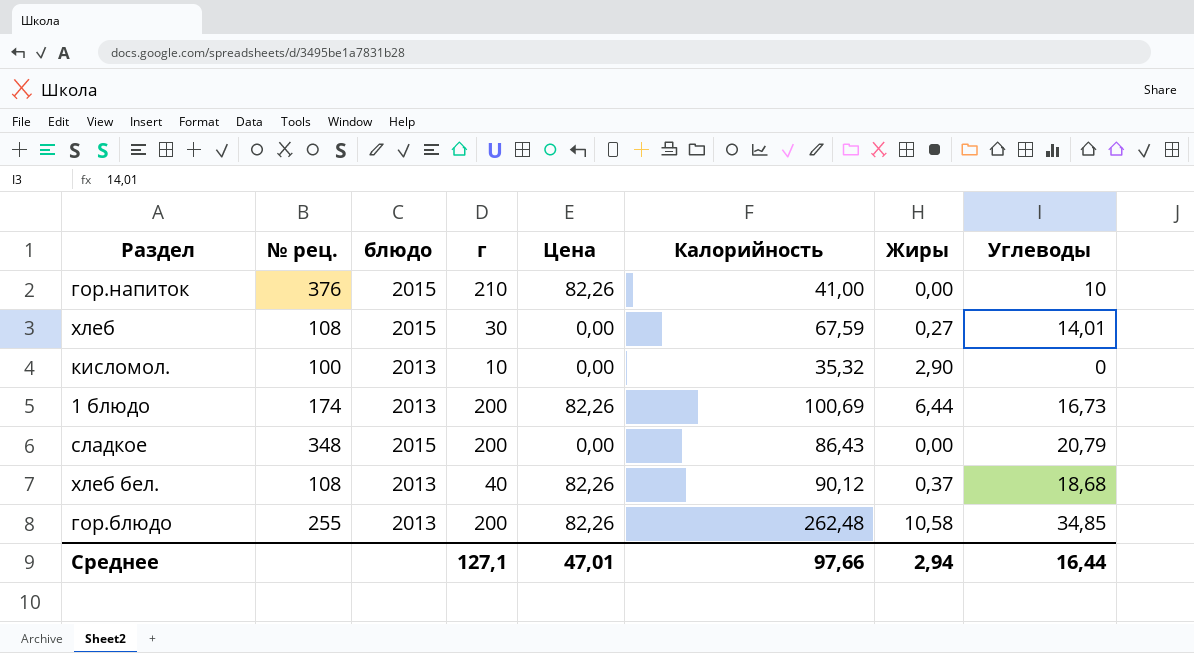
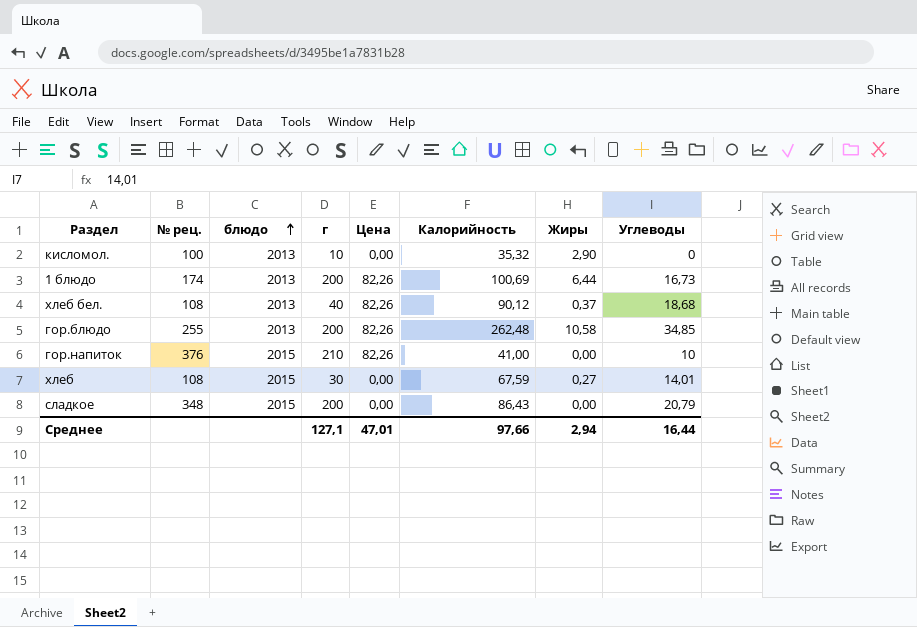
row order: none -> блюдо ascending

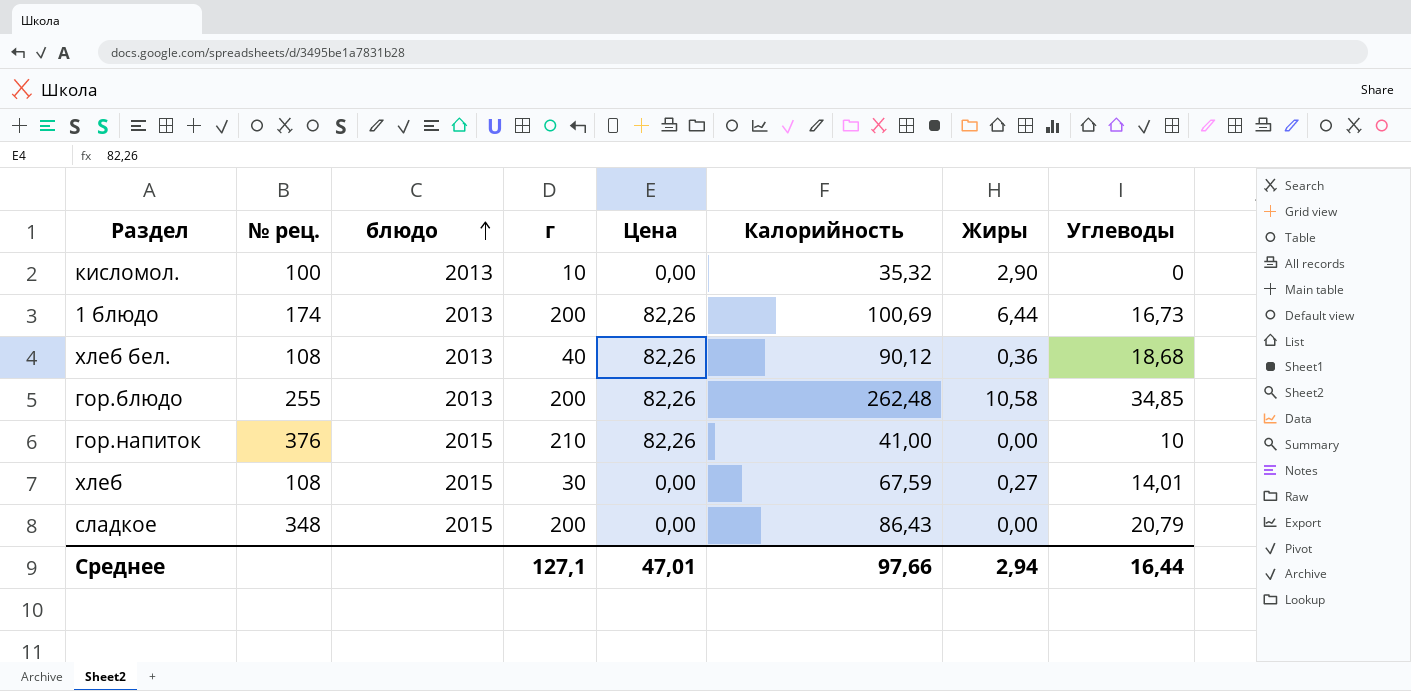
хлеб бел. | Жиры: 0,37 -> 0,36

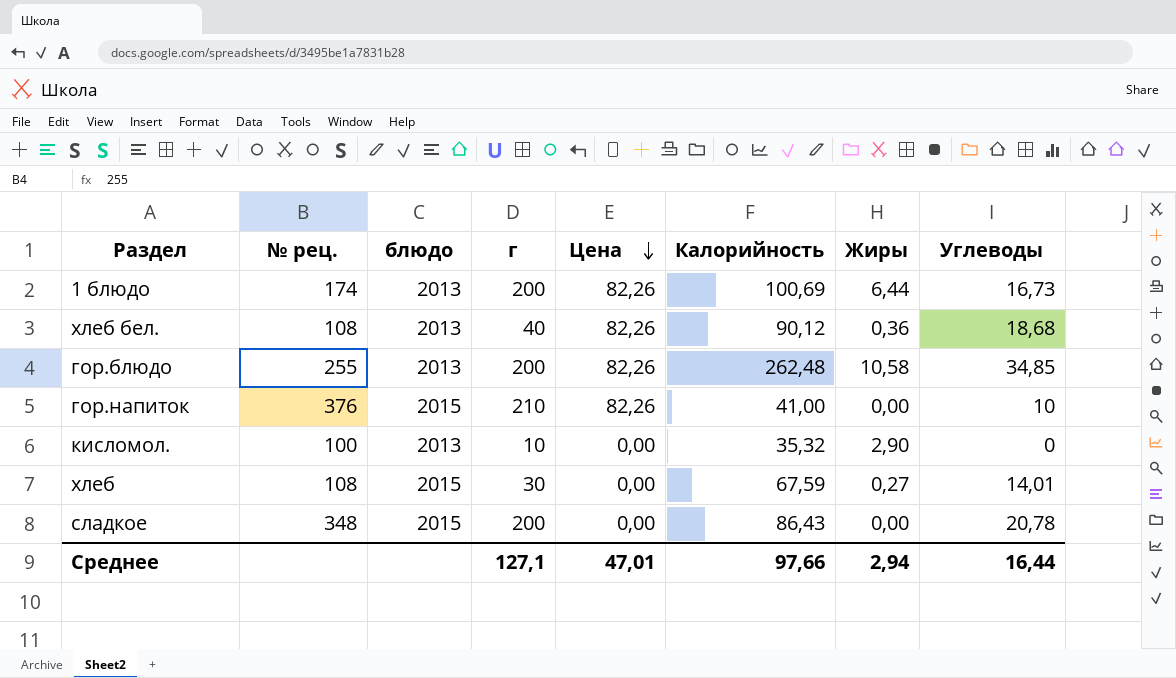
row order: блюдо ascending -> Цена descending
сладкое | Углеводы: 20,79 -> 20,78

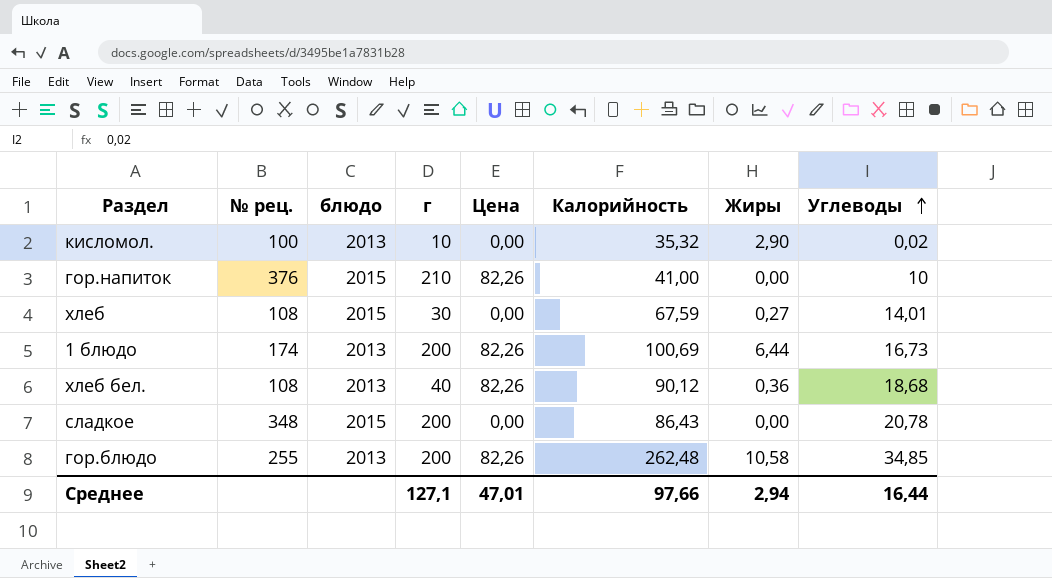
row order: Цена descending -> Углеводы ascending
кисломол. | Углеводы: 0 -> 0,02

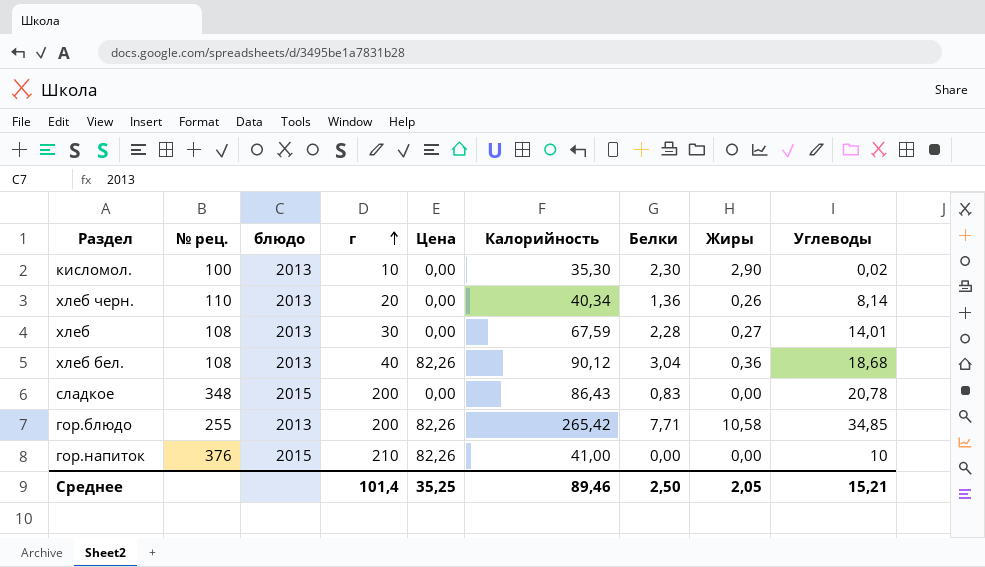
row order: Углеводы ascending -> г ascending
column Белки | position: none -> 7
row 1 блюдо: 174 | 2013 | 200 | 82,26 | 100,69 | 6,44 | 16,73 -> none
кисломол. | Калорийность: 35,32 -> 35,30
row хлеб черн.: none -> 110 | 2013 | 20 | 0,00 | 40,34 | 1,36 | 0,26 | 8,14
хлеб | блюдо: 2015 -> 2013
гор.блюдо | Калорийность: 262,48 -> 265,42
Среднее | г: 127,1 -> 101,4
Среднее | Цена: 47,01 -> 35,25
Среднее | Калорийность: 97,66 -> 89,46
Среднее | Жиры: 2,94 -> 2,05
Среднее | Углеводы: 16,44 -> 15,21

